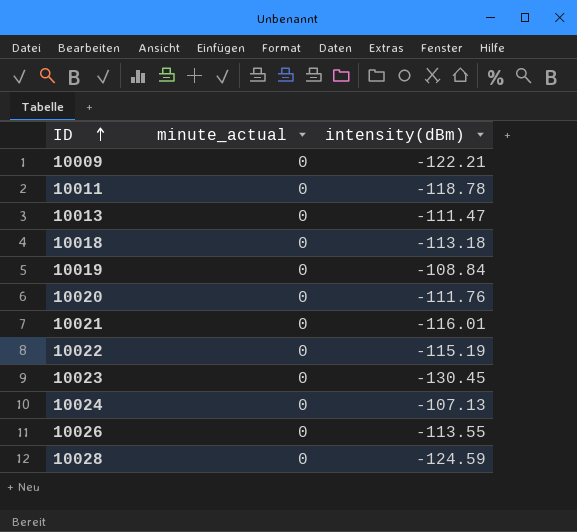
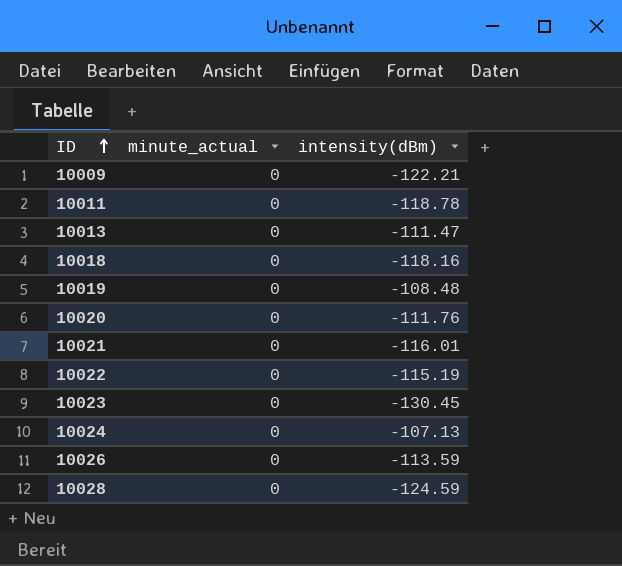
10018 | intensity(dBm): -113.18 -> -118.16
10019 | intensity(dBm): -108.84 -> -108.48
10026 | intensity(dBm): -113.55 -> -113.59

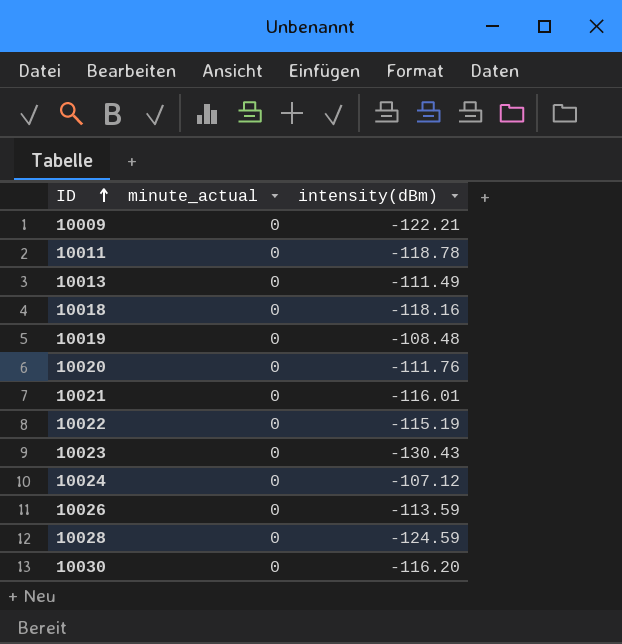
10013 | intensity(dBm): -111.47 -> -111.49
10023 | intensity(dBm): -130.45 -> -130.43
10024 | intensity(dBm): -107.13 -> -107.12
row 10030: none -> 0 | -116.20

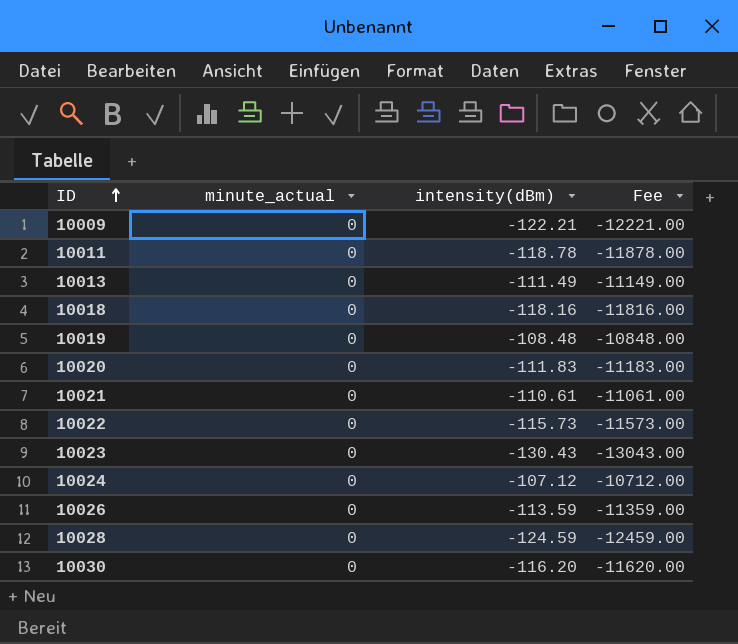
column Fee | formula: none -> [intensity(dBm)] * 100
10020 | intensity(dBm): -111.76 -> -111.83
10021 | intensity(dBm): -116.01 -> -110.61
10022 | intensity(dBm): -115.19 -> -115.73

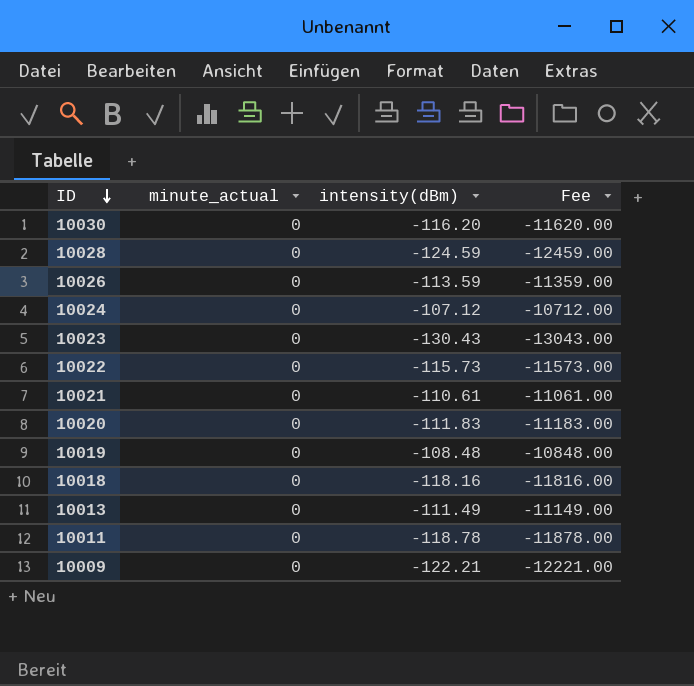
row order: ID ascending -> ID descending

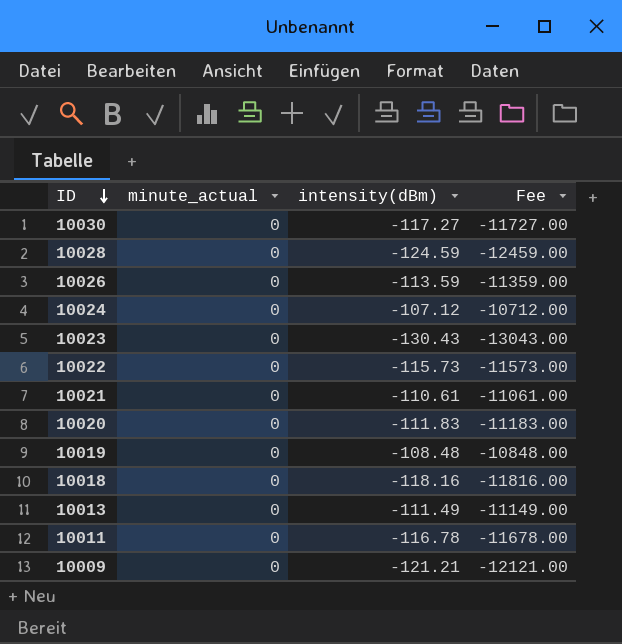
10030 | intensity(dBm): -116.20 -> -117.27
10030 | Fee: -11620.00 -> -11727.00
10011 | intensity(dBm): -118.78 -> -116.78
10011 | Fee: -11878.00 -> -11678.00
10009 | intensity(dBm): -122.21 -> -121.21
10009 | Fee: -12221.00 -> -12121.00

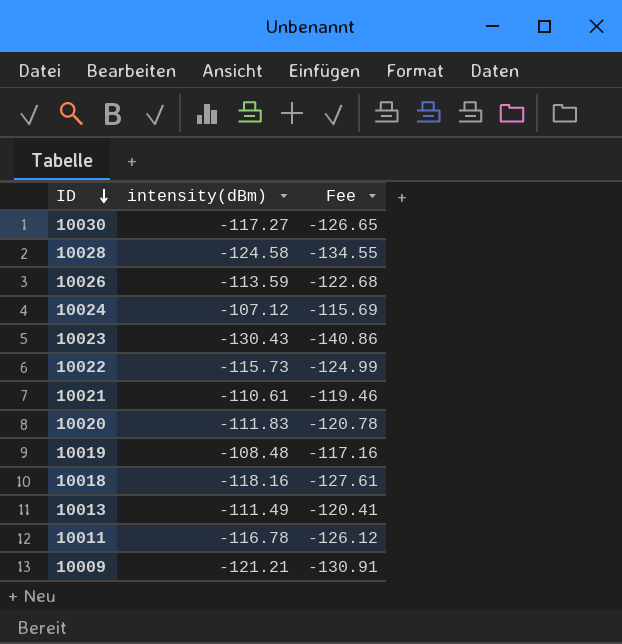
column minute_actual | position: 2 -> none
column Fee | formula: [intensity(dBm)] * 100 -> [intensity(dBm)] * 1.08
10028 | intensity(dBm): -124.59 -> -124.58

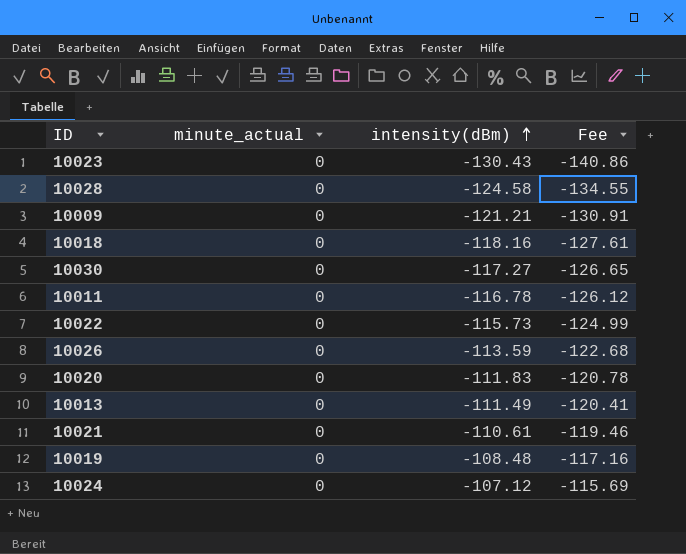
row order: ID descending -> intensity(dBm) ascending
column minute_actual | position: none -> 2

